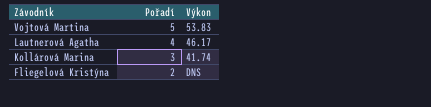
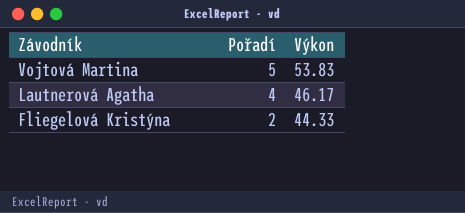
row Kollárová Marina: 3 | 41.74 -> none
Fliegelová Kristýna | Výkon: DNS -> 44.33

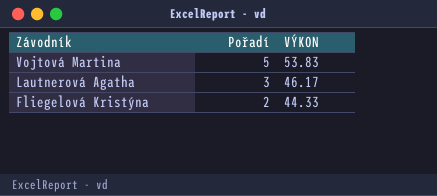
column name: Výkon -> VÝKON
Lautnerová Agatha | Pořadí: 4 -> 3

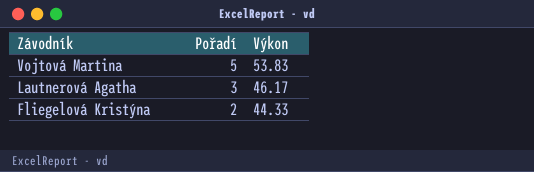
column name: VÝKON -> Výkon

